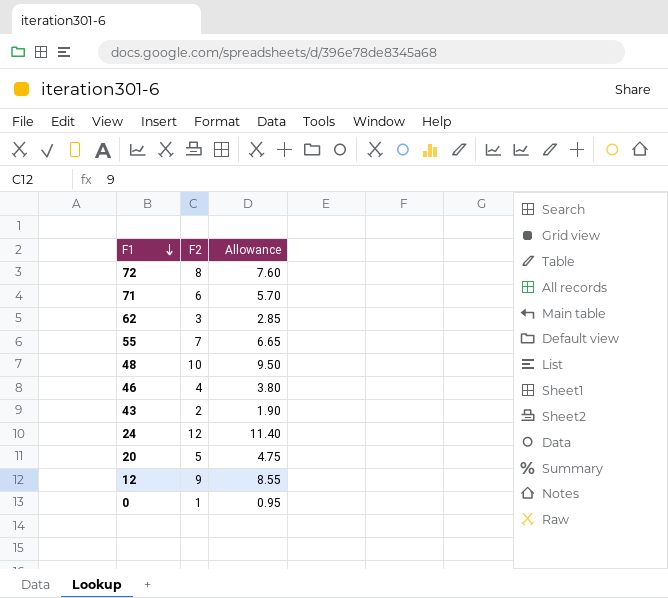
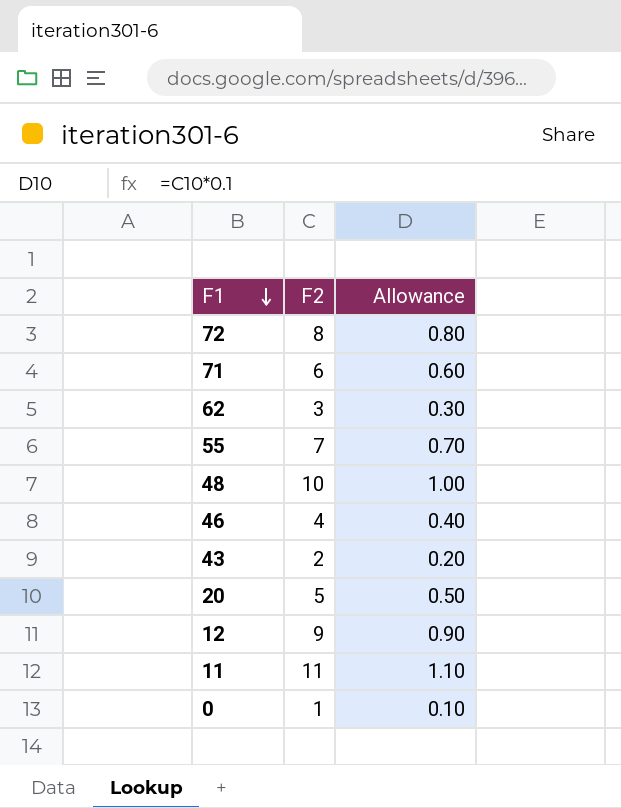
column Allowance | formula: [F2] * 0.95 -> [F2] * 0.1
row 24: 12 | 11.40 -> none
row 11: none -> 11 | 1.10

